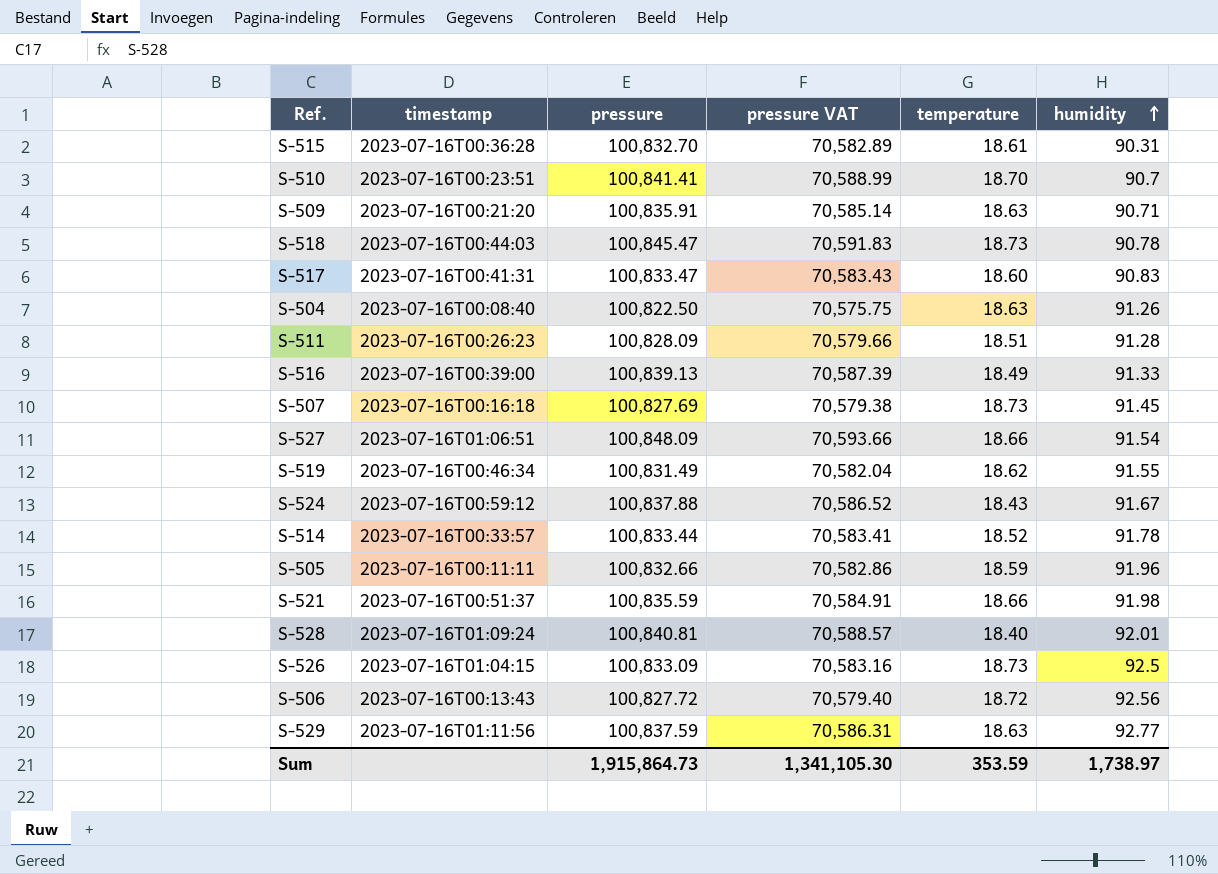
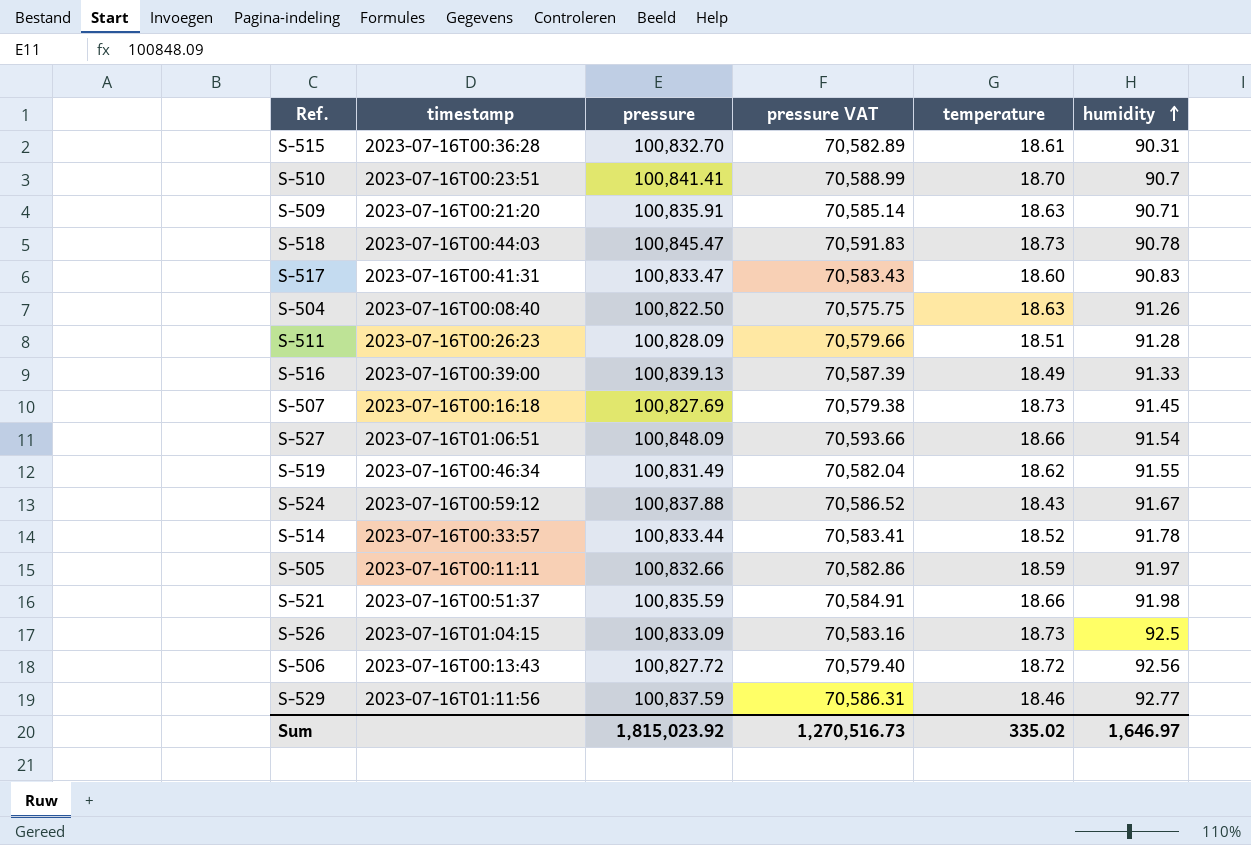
row S-528: 2023-07-16T01:09:24 | 100,840.81 | 70,588.57 | 18.40 | 92.01 -> none
S-505 | humidity: 91.96 -> 91.97
S-529 | temperature: 18.63 -> 18.46
Sum | pressure: 1,915,864.73 -> 1,815,023.92
Sum | pressure VAT: 1,341,105.30 -> 1,270,516.73
Sum | temperature: 353.59 -> 335.02
Sum | humidity: 1,738.97 -> 1,646.97

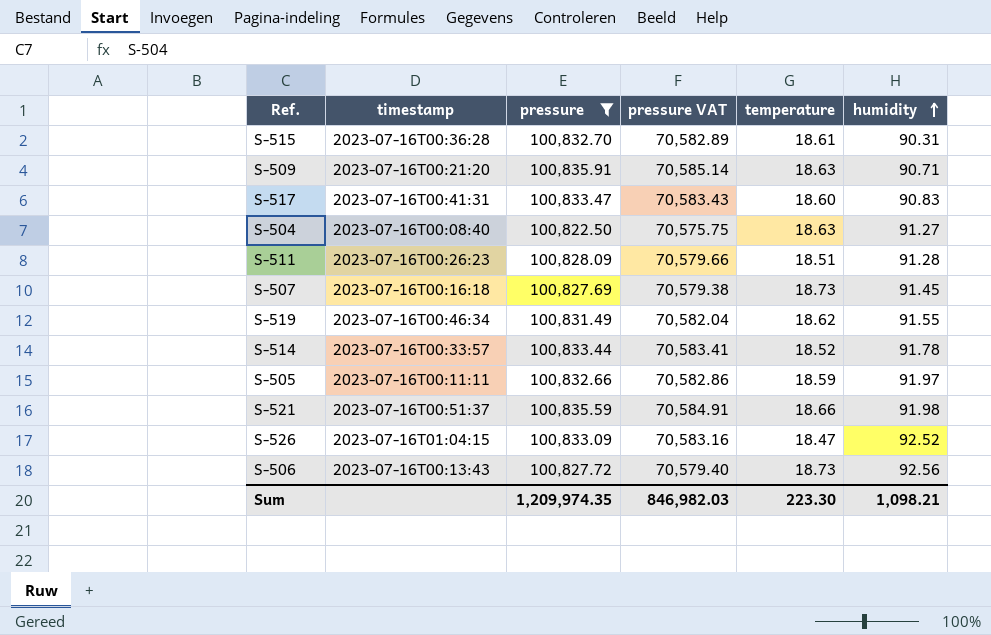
filter: none -> pressure <= 100,835.91
S-504 | humidity: 91.26 -> 91.27
S-526 | temperature: 18.73 -> 18.47
S-526 | humidity: 92.5 -> 92.52
S-506 | temperature: 18.72 -> 18.73
Sum | pressure: 1,815,023.92 -> 1,209,974.35
Sum | pressure VAT: 1,270,516.73 -> 846,982.03
Sum | temperature: 335.02 -> 223.30
Sum | humidity: 1,646.97 -> 1,098.21

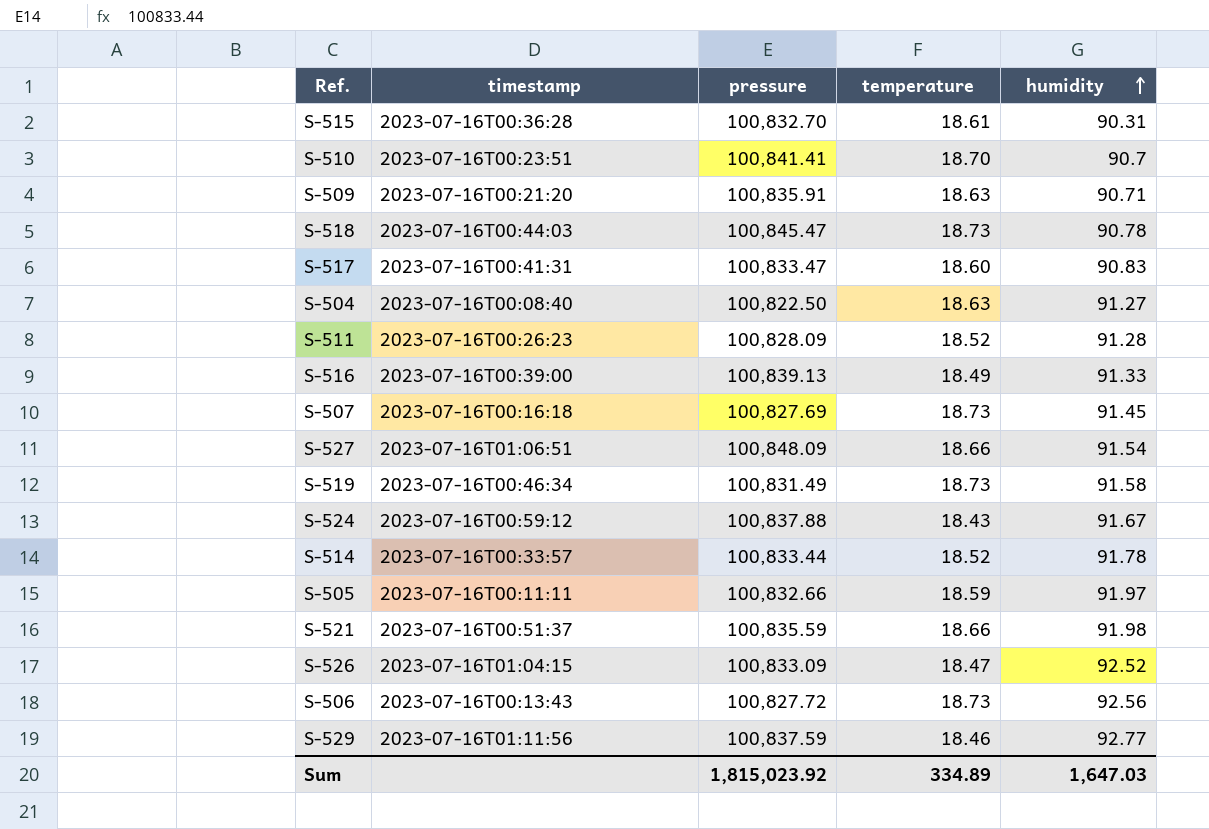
filter: pressure <= 100,835.91 -> none
column pressure VAT | formula: [pressure] * 0.7 -> none
S-511 | temperature: 18.51 -> 18.52
S-519 | temperature: 18.62 -> 18.73
S-519 | humidity: 91.55 -> 91.58
Sum | pressure: 1,209,974.35 -> 1,815,023.92
Sum | temperature: 223.30 -> 334.89
Sum | humidity: 1,098.21 -> 1,647.03

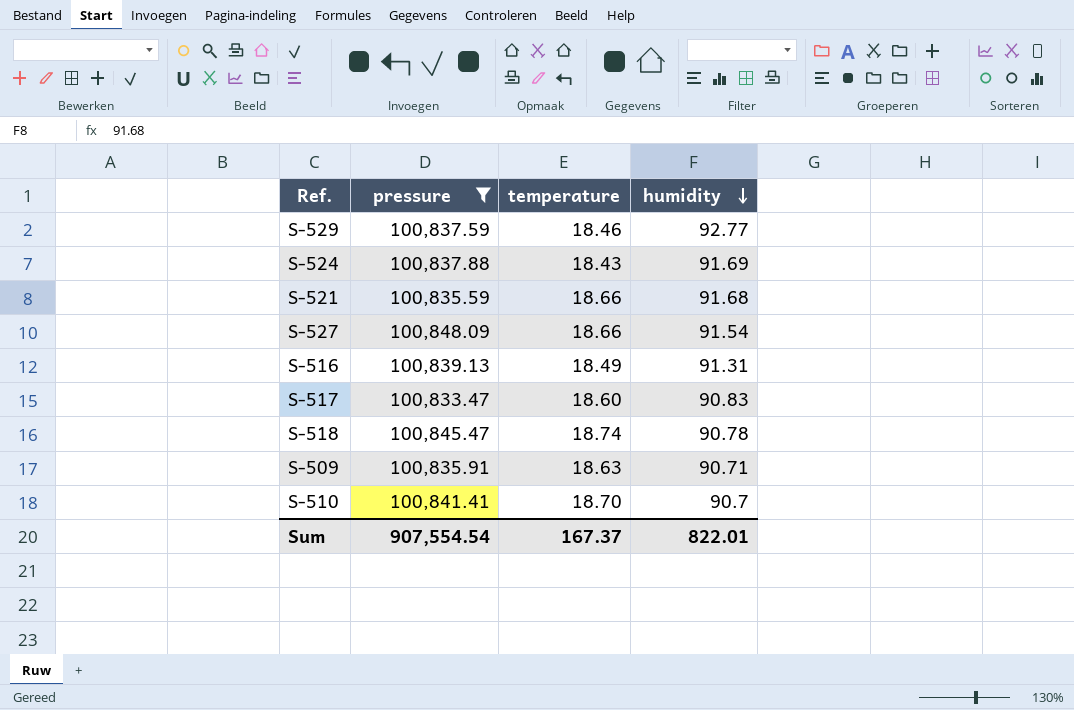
filter: none -> pressure >= 100,833.47
row order: humidity ascending -> humidity descending
column timestamp | position: 2 -> none
S-524 | humidity: 91.67 -> 91.69
S-521 | humidity: 91.98 -> 91.68
S-516 | humidity: 91.33 -> 91.31
S-518 | temperature: 18.73 -> 18.74
Sum | pressure: 1,815,023.92 -> 907,554.54
Sum | temperature: 334.89 -> 167.37
Sum | humidity: 1,647.03 -> 822.01

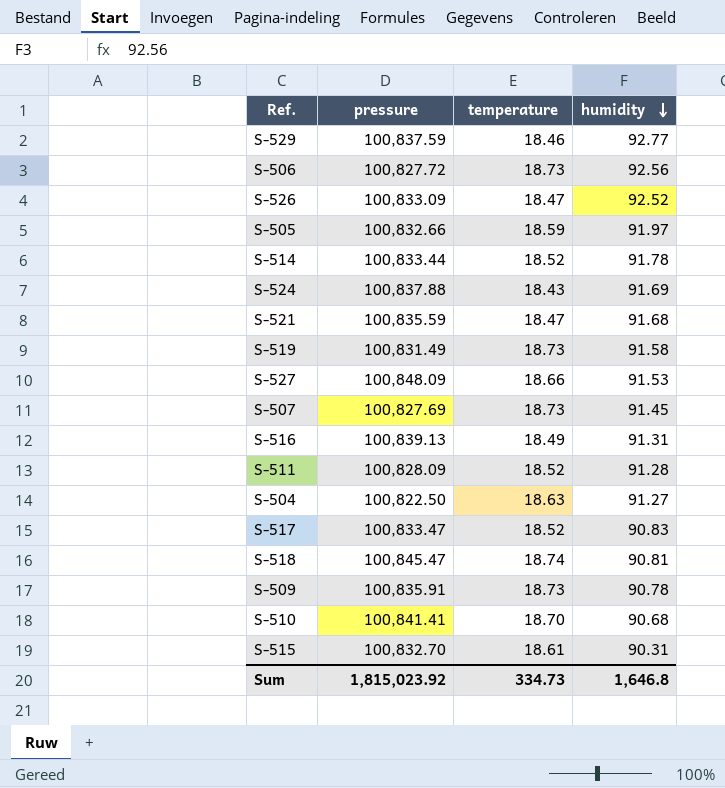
filter: pressure >= 100,833.47 -> none
S-521 | temperature: 18.66 -> 18.47
S-527 | humidity: 91.54 -> 91.53
S-517 | temperature: 18.60 -> 18.52
S-518 | humidity: 90.78 -> 90.81
S-509 | temperature: 18.63 -> 18.73
S-509 | humidity: 90.71 -> 90.78
S-510 | humidity: 90.7 -> 90.68
Sum | pressure: 907,554.54 -> 1,815,023.92
Sum | temperature: 167.37 -> 334.73
Sum | humidity: 822.01 -> 1,646.8

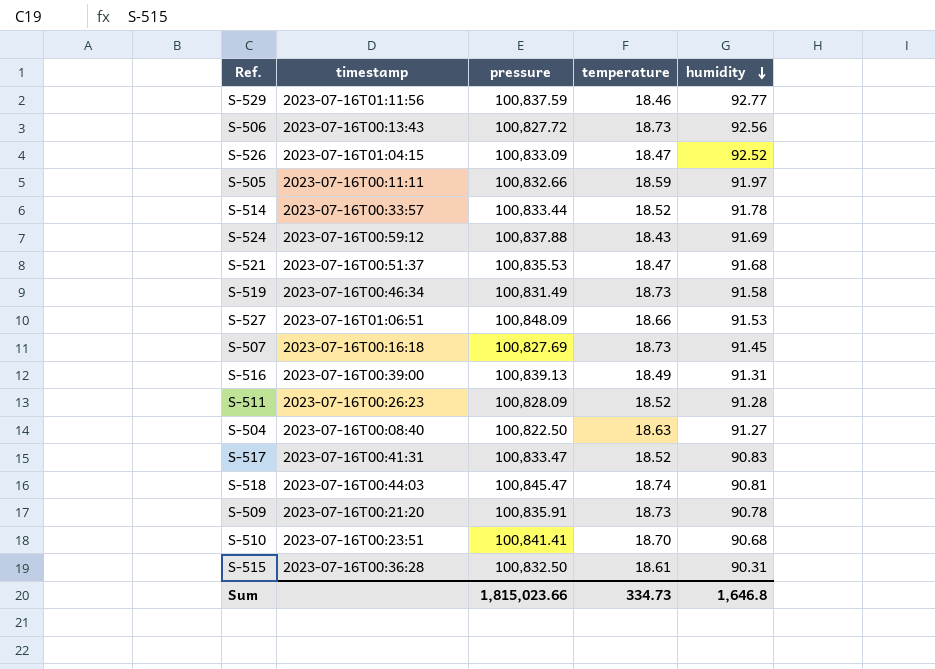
column timestamp | position: none -> 2
S-521 | pressure: 100,835.59 -> 100,835.53
S-515 | pressure: 100,832.70 -> 100,832.50
Sum | pressure: 1,815,023.92 -> 1,815,023.66

